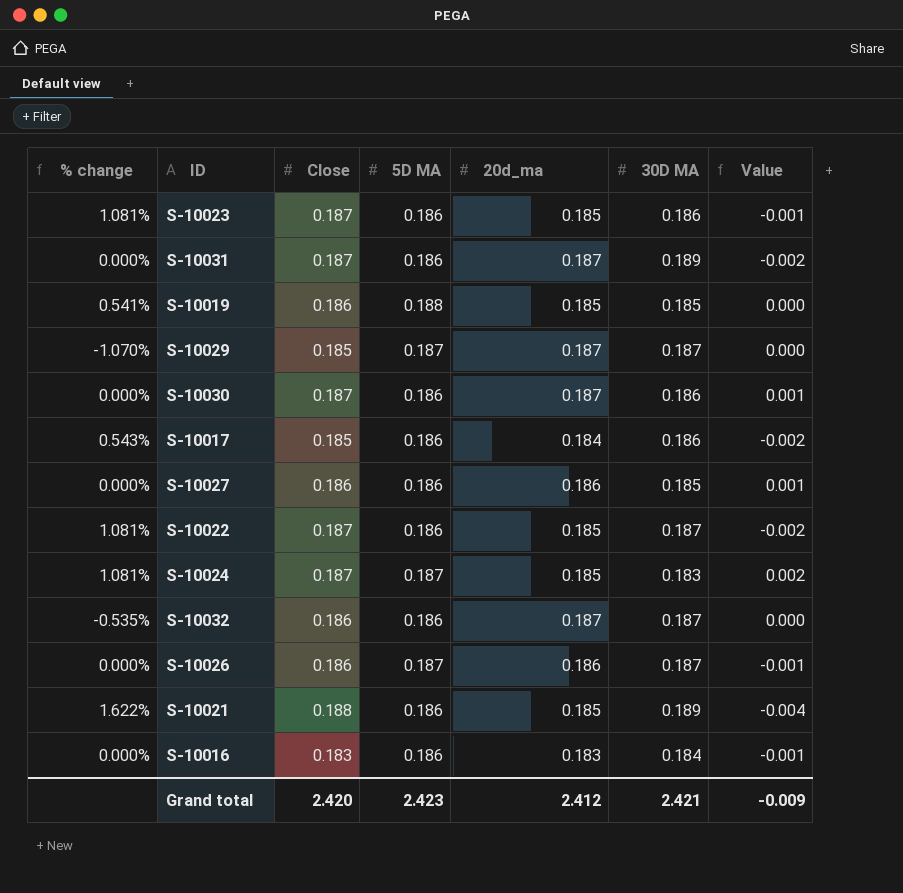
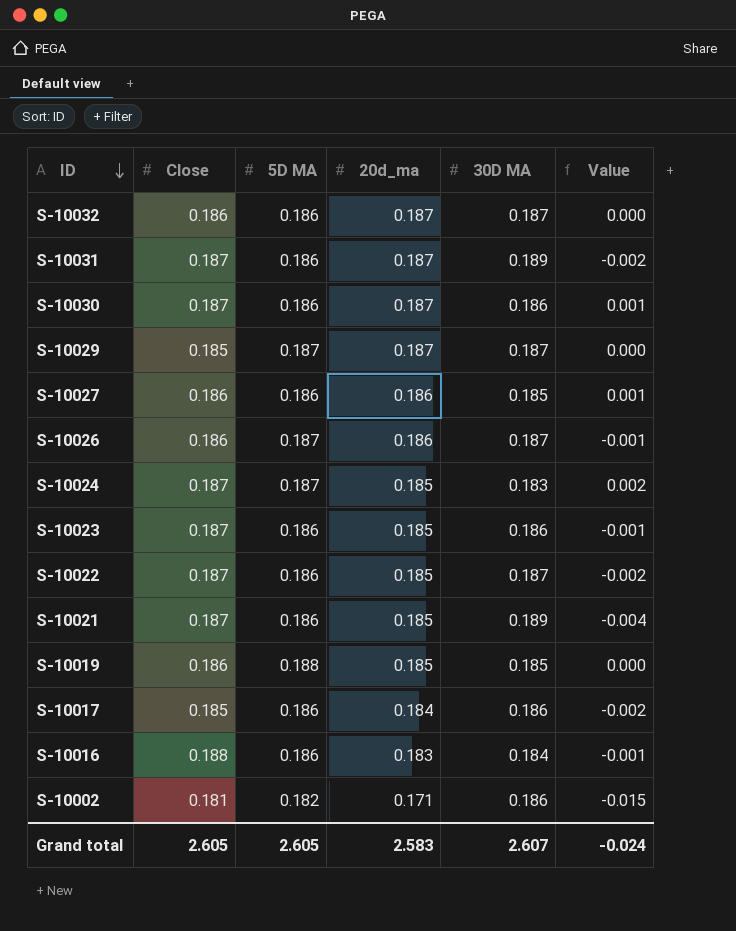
row order: none -> ID descending
column % change | formula: ([Close] - [20d_ma]) / [20d_ma] -> none
S-10021 | Close: 0.188 -> 0.187
S-10016 | Close: 0.183 -> 0.188
row S-10002: none -> 0.181 | 0.182 | 0.171 | 0.186 | -0.015
Grand total | Close: 2.420 -> 2.605
Grand total | 5D MA: 2.423 -> 2.605
Grand total | 20d_ma: 2.412 -> 2.583
Grand total | 30D MA: 2.421 -> 2.607
Grand total | Value: -0.009 -> -0.024

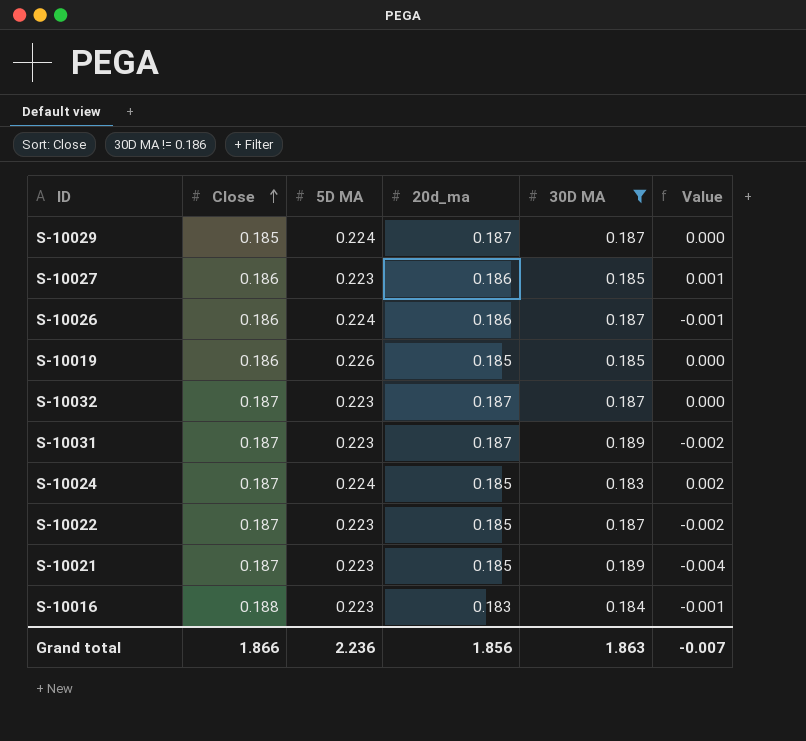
filter: none -> 30D MA != 0.186
row order: ID descending -> Close ascending
S-10029 | 5D MA: 0.187 -> 0.224
S-10027 | 5D MA: 0.186 -> 0.223
S-10026 | 5D MA: 0.187 -> 0.224
S-10019 | 5D MA: 0.188 -> 0.226
S-10032 | Close: 0.186 -> 0.187
S-10032 | 5D MA: 0.186 -> 0.223
S-10031 | 5D MA: 0.186 -> 0.223
S-10024 | 5D MA: 0.187 -> 0.224
S-10022 | 5D MA: 0.186 -> 0.223
S-10021 | 5D MA: 0.186 -> 0.223
S-10016 | 5D MA: 0.186 -> 0.223
Grand total | Close: 2.605 -> 1.866
Grand total | 5D MA: 2.605 -> 2.236
Grand total | 20d_ma: 2.583 -> 1.856
Grand total | 30D MA: 2.607 -> 1.863
Grand total | Value: -0.024 -> -0.007

